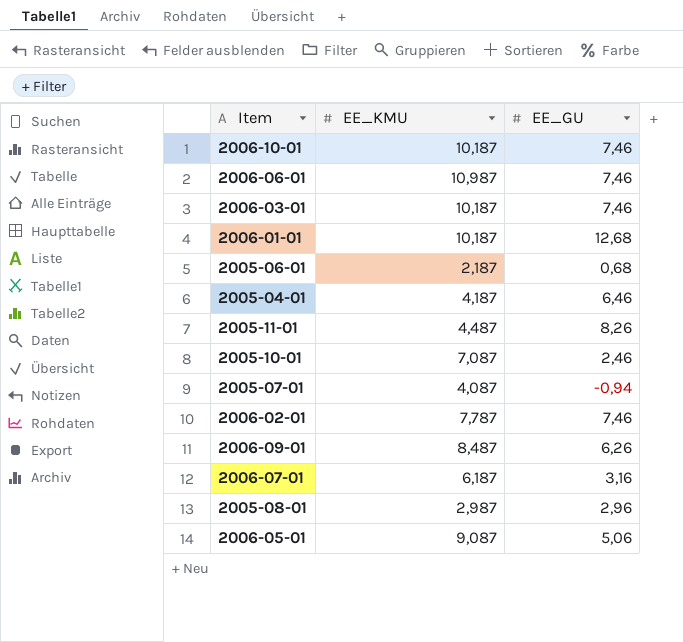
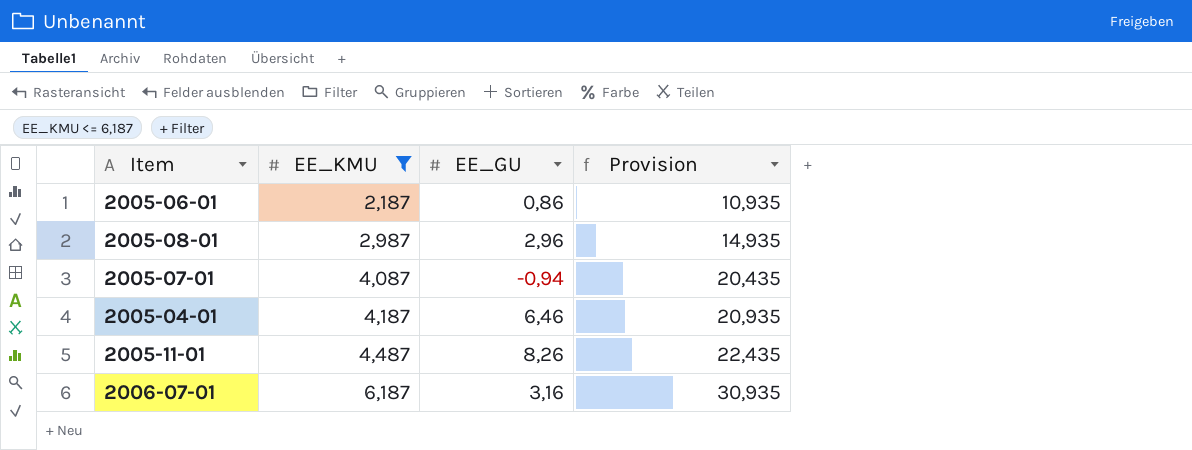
filter: none -> EE_KMU <= 6,187
row order: none -> EE_KMU ascending
column Provision | formula: none -> [EE_KMU] * 5
2005-06-01 | EE_GU: 0,68 -> 0,86

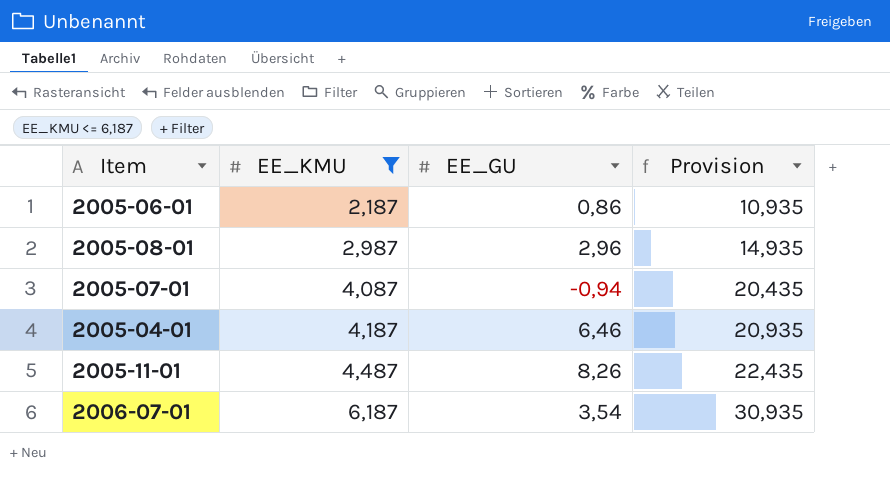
2006-07-01 | EE_GU: 3,16 -> 3,54

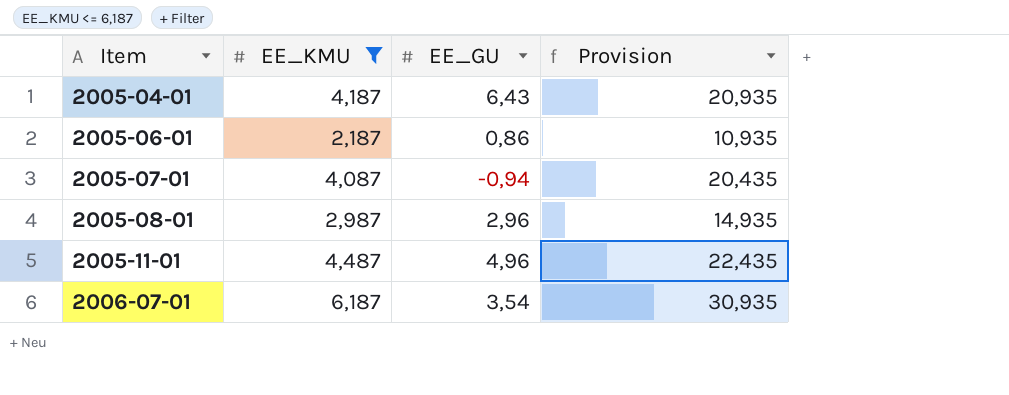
row order: EE_KMU ascending -> Item ascending
2005-04-01 | EE_GU: 6,46 -> 6,43
2005-11-01 | EE_GU: 8,26 -> 4,96

